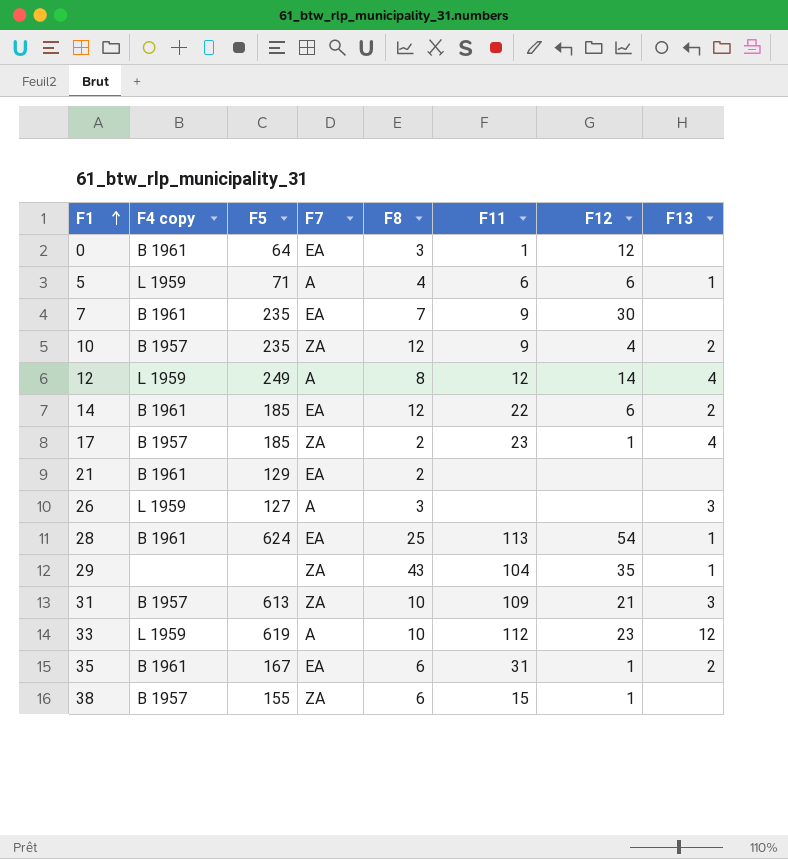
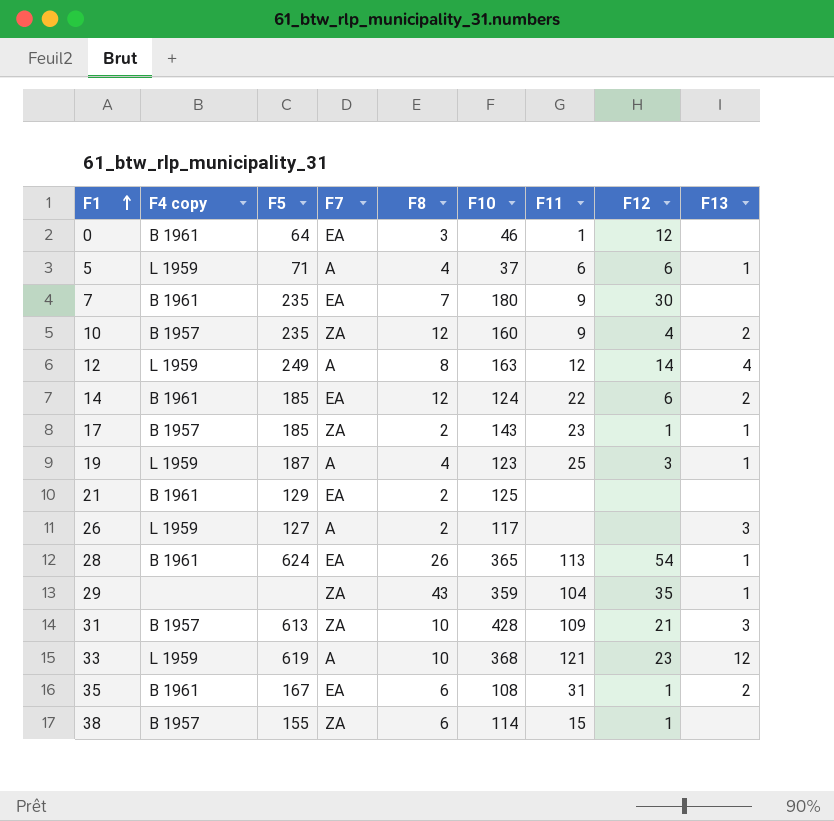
column F10 | position: none -> 6
17 | F13: 4 -> 1
row 19: none -> L 1959 | 187 | A | 4 | 123 | 25 | 3 | 1
26 | F8: 3 -> 2
28 | F8: 25 -> 26
33 | F11: 112 -> 121

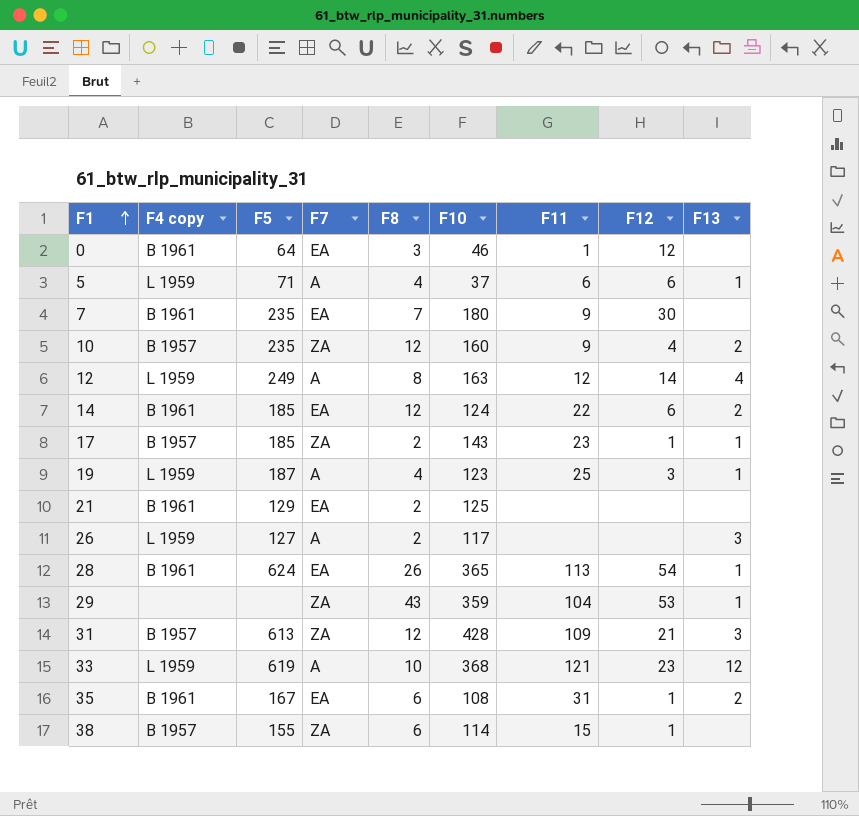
29 | F12: 35 -> 53
31 | F8: 10 -> 12

